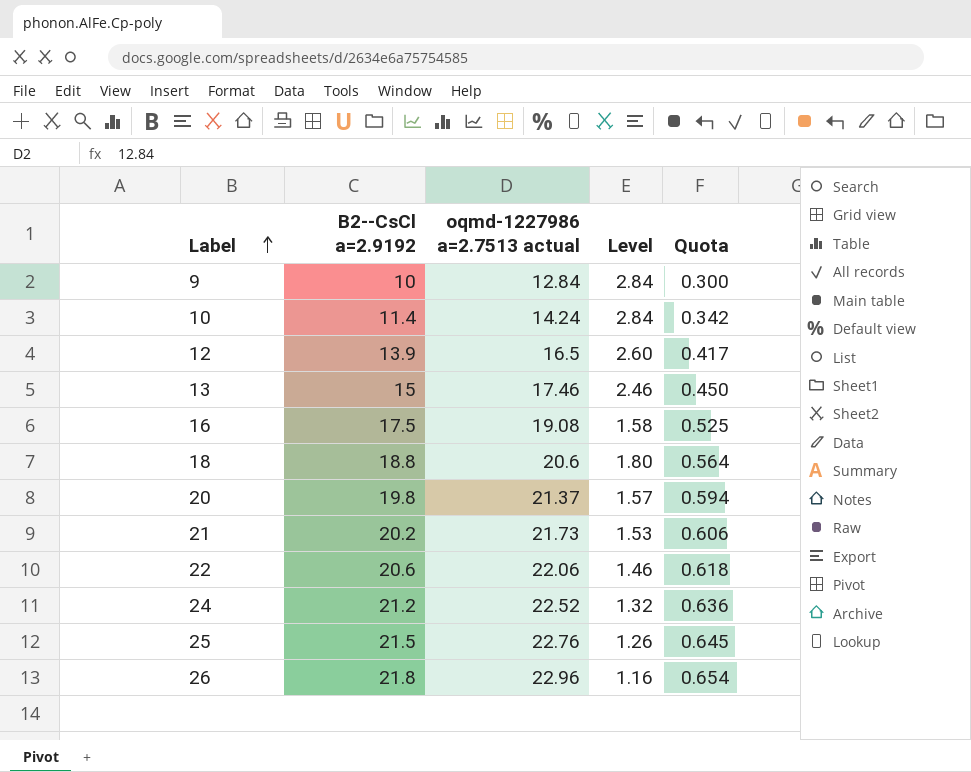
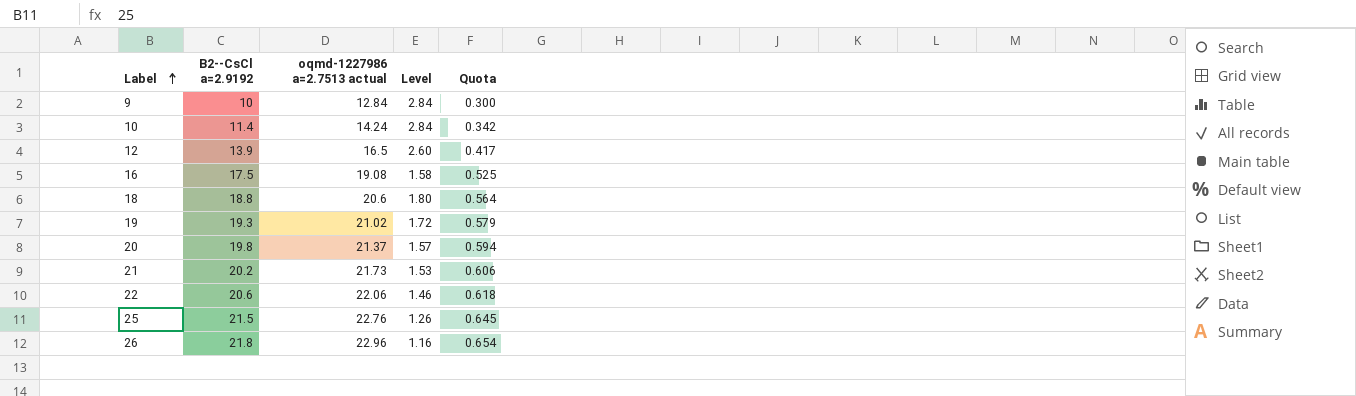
row 13: 15 | 17.46 | 2.46 | 0.450 -> none
row 24: 21.2 | 22.52 | 1.32 | 0.636 -> none
row 19: none -> 19.3 | 21.02 | 1.72 | 0.579

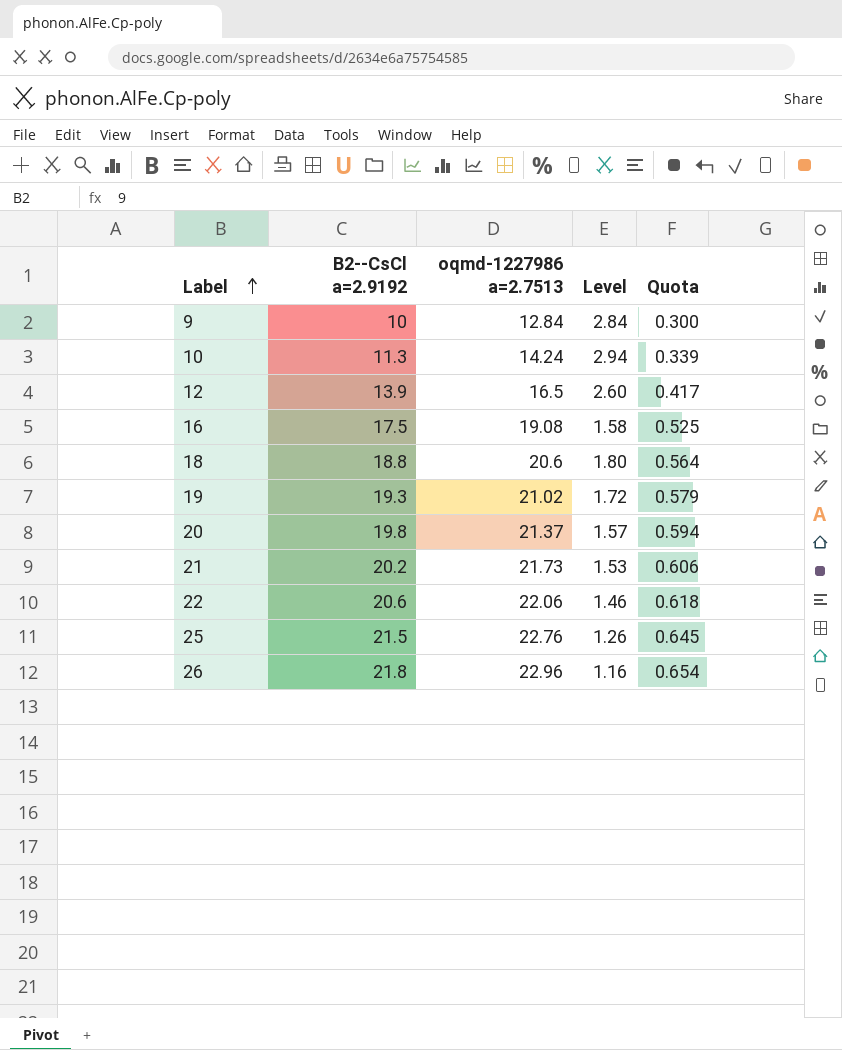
column name: oqmd-1227986 a=2.7513 actual -> oqmd-1227986 a=2.7513
10 | B2--CsCl a=2.9192: 11.4 -> 11.3
10 | Level: 2.84 -> 2.94
10 | Quota: 0.342 -> 0.339

